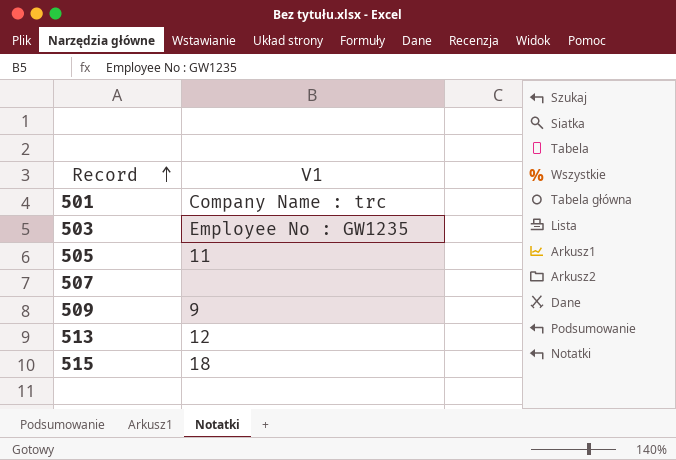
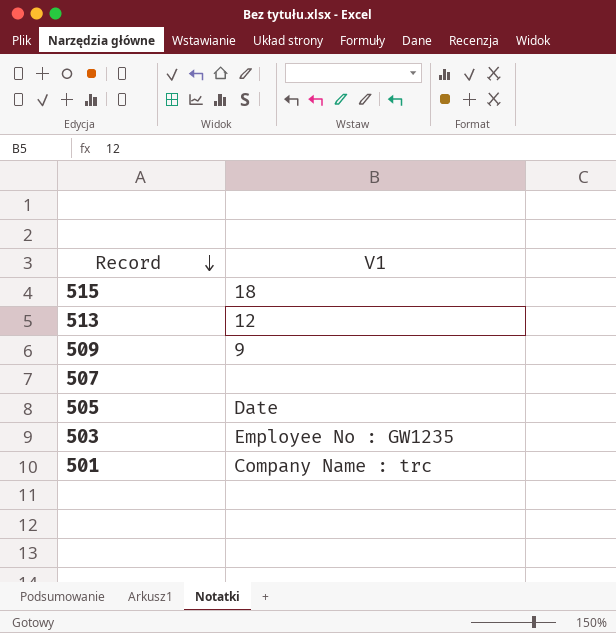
row order: Record ascending -> Record descending
505 | V1: 11 -> Date

